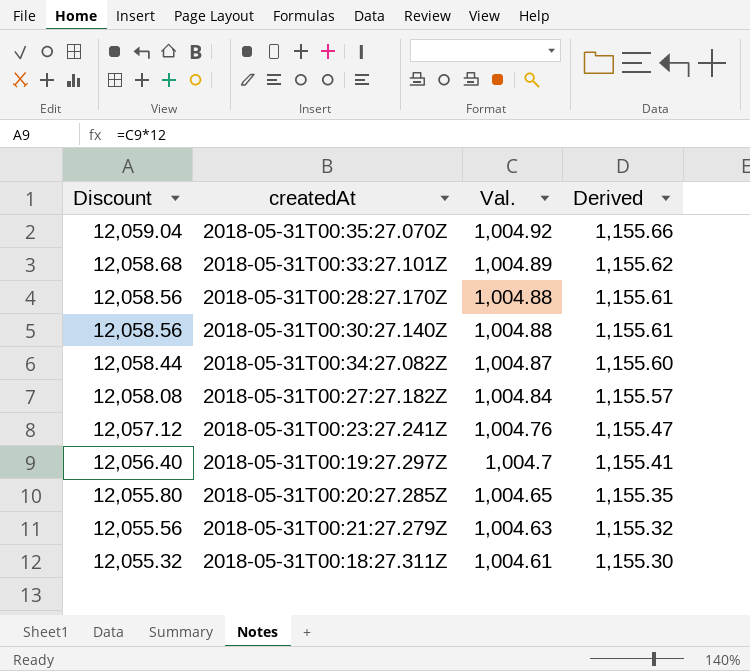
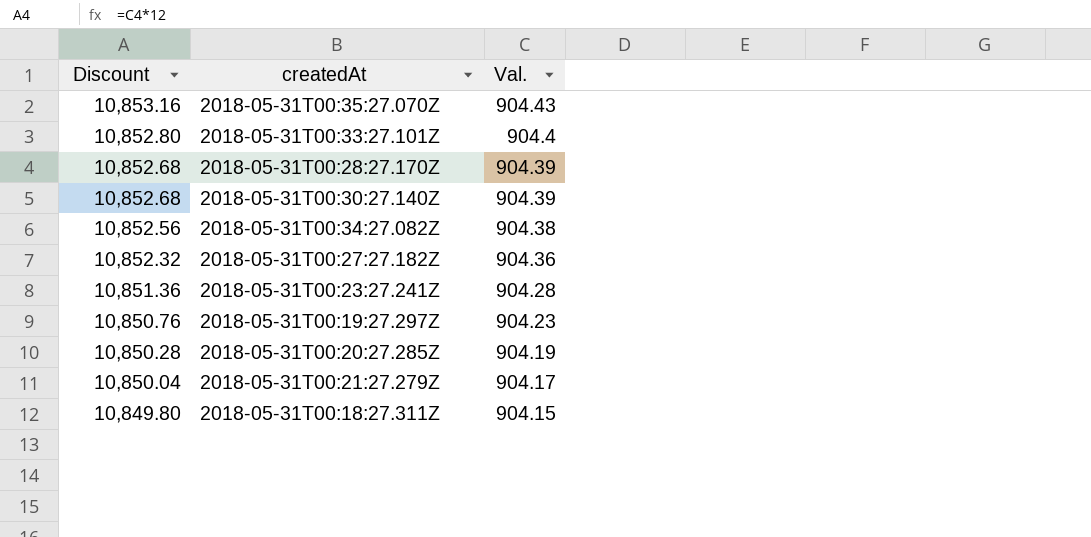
column Derived | formula: [Val.] * 1.15 -> none
2018-05-31T00:35:27.070Z | Discount: 12,059.04 -> 10,853.16
2018-05-31T00:35:27.070Z | Val.: 1,004.92 -> 904.43
2018-05-31T00:33:27.101Z | Discount: 12,058.68 -> 10,852.80
2018-05-31T00:33:27.101Z | Val.: 1,004.89 -> 904.4
2018-05-31T00:28:27.170Z | Discount: 12,058.56 -> 10,852.68
2018-05-31T00:28:27.170Z | Val.: 1,004.88 -> 904.39
2018-05-31T00:30:27.140Z | Discount: 12,058.56 -> 10,852.68
2018-05-31T00:30:27.140Z | Val.: 1,004.88 -> 904.39
2018-05-31T00:34:27.082Z | Discount: 12,058.44 -> 10,852.56
2018-05-31T00:34:27.082Z | Val.: 1,004.87 -> 904.38
2018-05-31T00:27:27.182Z | Discount: 12,058.08 -> 10,852.32
2018-05-31T00:27:27.182Z | Val.: 1,004.84 -> 904.36
2018-05-31T00:23:27.241Z | Discount: 12,057.12 -> 10,851.36
2018-05-31T00:23:27.241Z | Val.: 1,004.76 -> 904.28
2018-05-31T00:19:27.297Z | Discount: 12,056.40 -> 10,850.76
2018-05-31T00:19:27.297Z | Val.: 1,004.7 -> 904.23
2018-05-31T00:20:27.285Z | Discount: 12,055.80 -> 10,850.28
2018-05-31T00:20:27.285Z | Val.: 1,004.65 -> 904.19
2018-05-31T00:21:27.279Z | Discount: 12,055.56 -> 10,850.04
2018-05-31T00:21:27.279Z | Val.: 1,004.63 -> 904.17
2018-05-31T00:18:27.311Z | Discount: 12,055.32 -> 10,849.80
2018-05-31T00:18:27.311Z | Val.: 1,004.61 -> 904.15

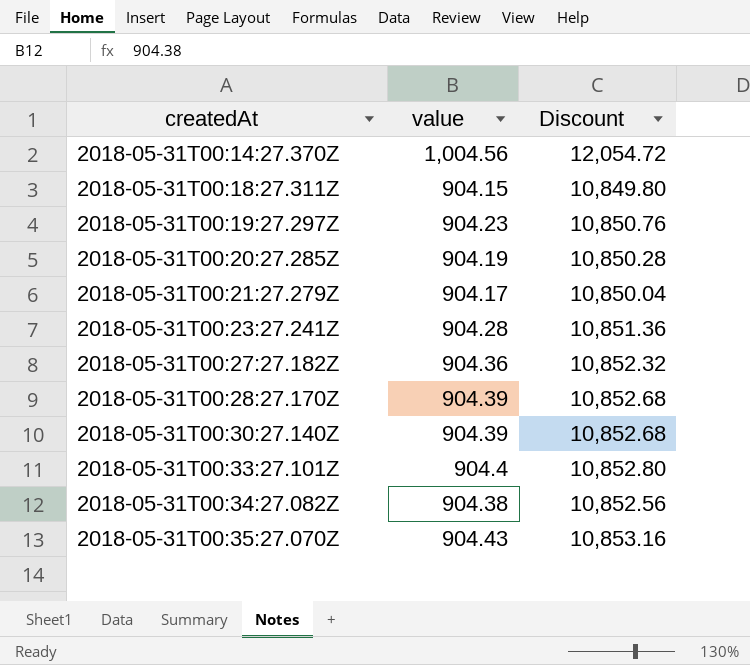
row order: Discount descending -> createdAt ascending
column name: Val. -> value
column Discount | position: 1 -> 3
row 2018-05-31T00:14:27.370Z: none -> 1,004.56 | 12,054.72

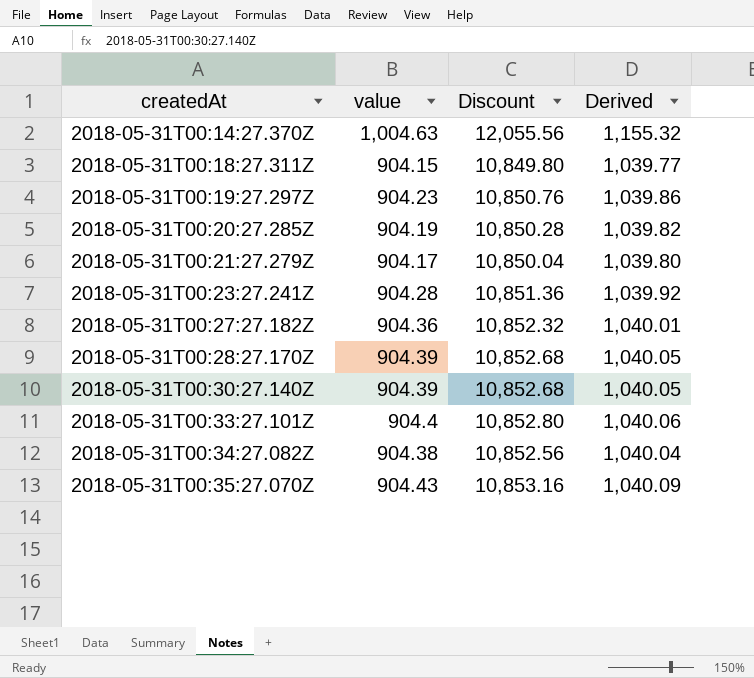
column Derived | formula: none -> [value] * 1.15
2018-05-31T00:14:27.370Z | value: 1,004.56 -> 1,004.63
2018-05-31T00:14:27.370Z | Discount: 12,054.72 -> 12,055.56

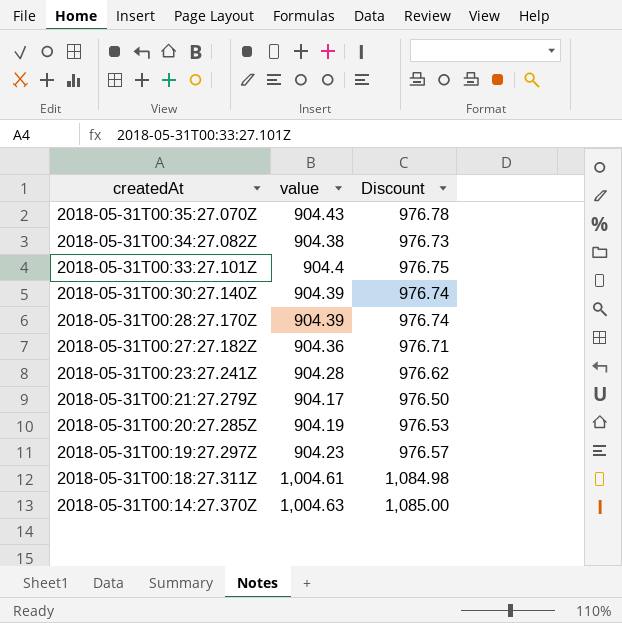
row order: createdAt ascending -> createdAt descending
column Derived | formula: [value] * 1.15 -> none
column Discount | formula: [value] * 12 -> [value] * 1.08
2018-05-31T00:18:27.311Z | value: 904.15 -> 1,004.61

